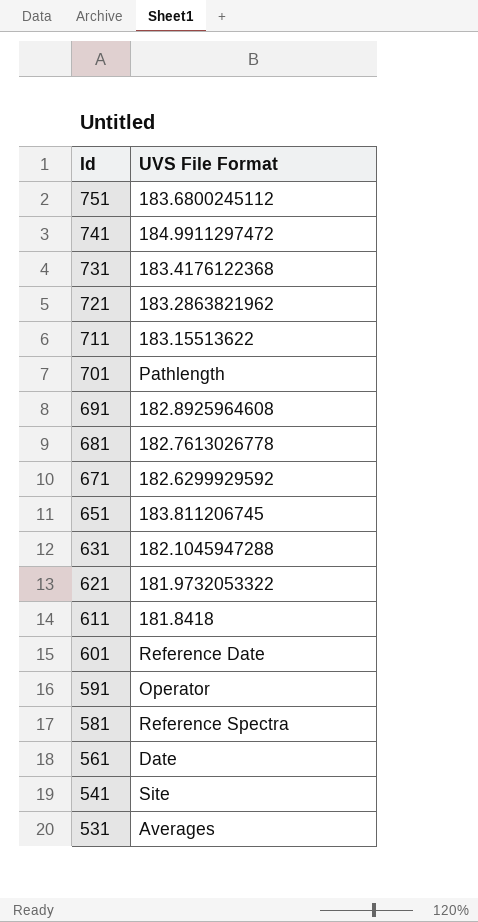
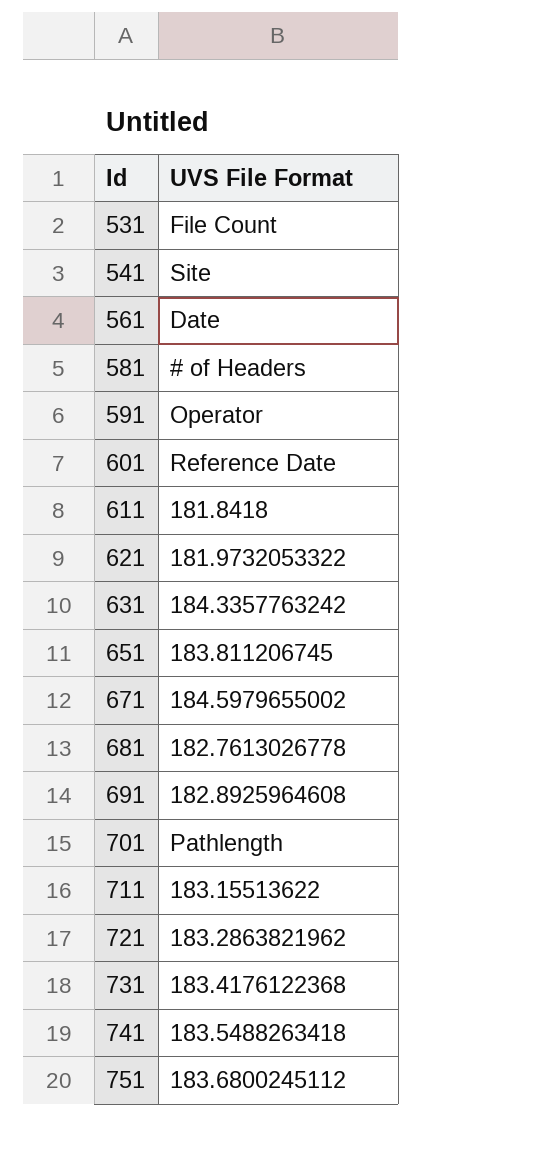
row order: Id descending -> Id ascending
531 | UVS File Format: Averages -> File Count
581 | UVS File Format: Reference Spectra -> # of Headers
631 | UVS File Format: 182.1045947288 -> 184.3357763242
671 | UVS File Format: 182.6299929592 -> 184.5979655002
741 | UVS File Format: 184.9911297472 -> 183.5488263418

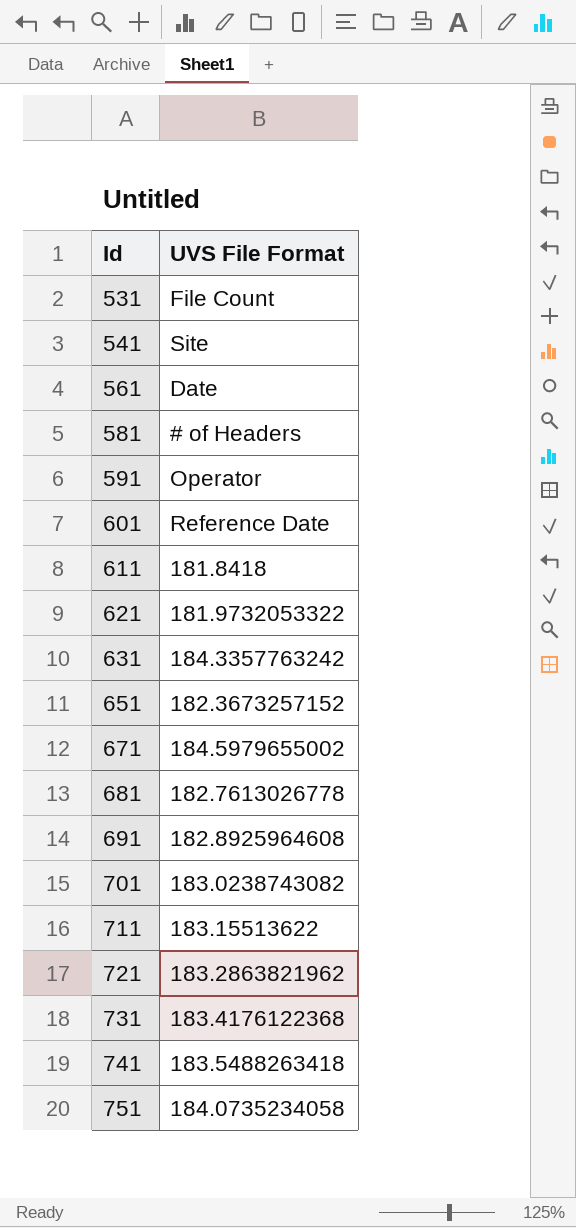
651 | UVS File Format: 183.811206745 -> 182.3673257152
701 | UVS File Format: Pathlength -> 183.0238743082
751 | UVS File Format: 183.6800245112 -> 184.0735234058

